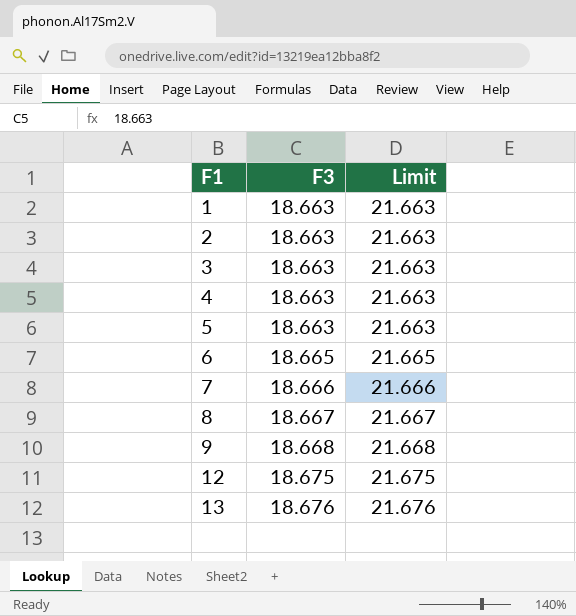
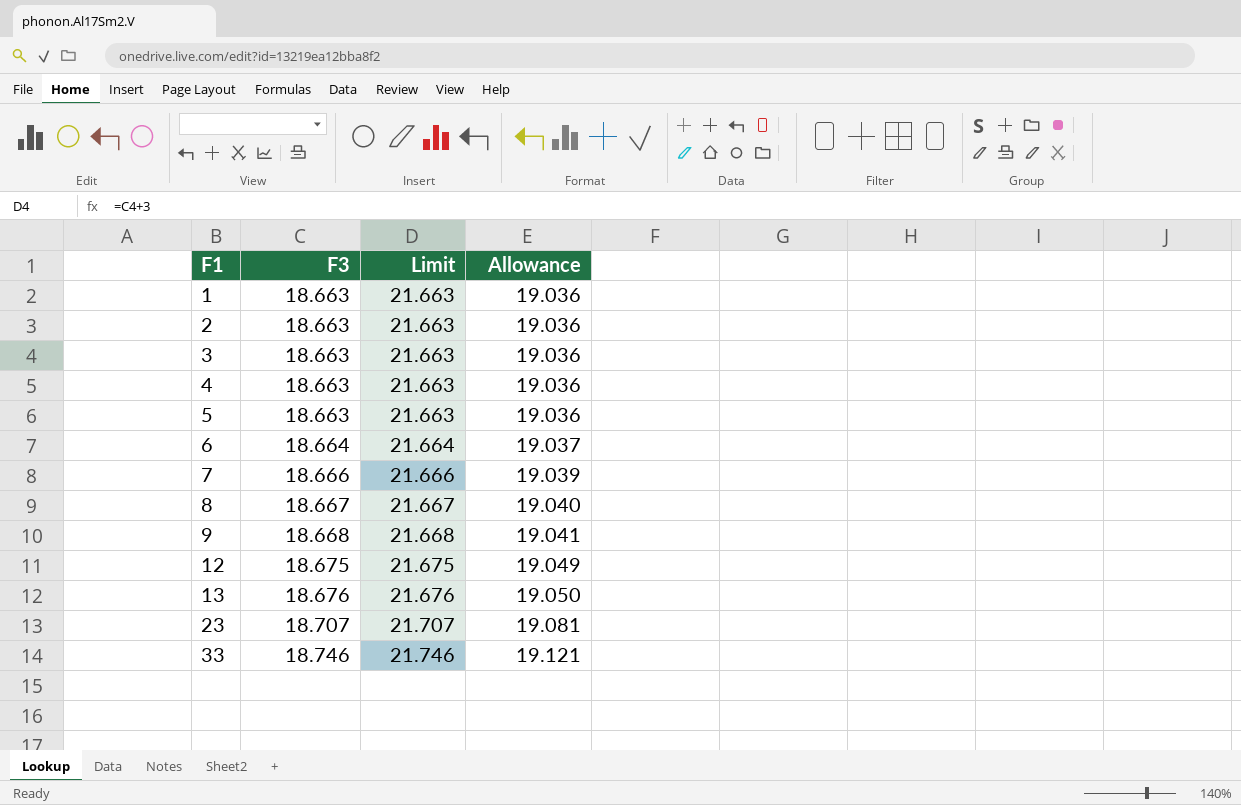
column Allowance | formula: none -> [F3] * 1.02
6 | F3: 18.665 -> 18.664
6 | Limit: 21.665 -> 21.664
row 23: none -> 18.707 | 21.707 | 19.081
row 33: none -> 18.746 | 21.746 | 19.121

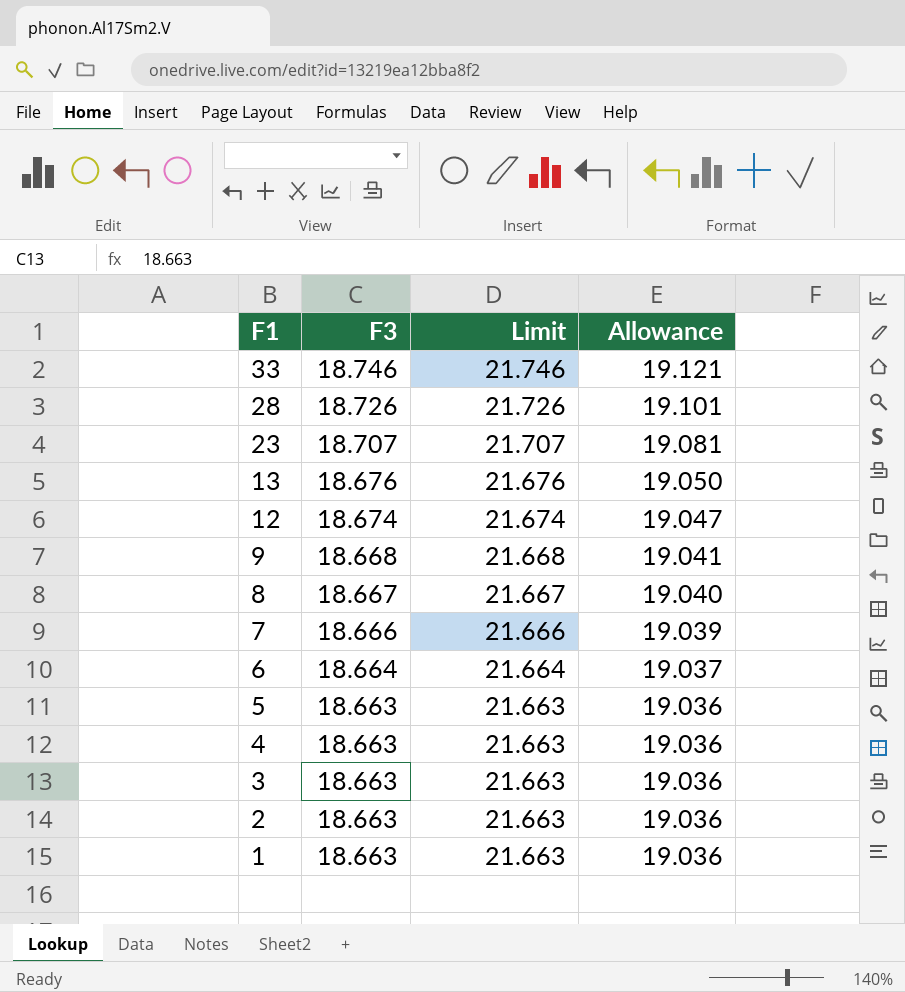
row order: F1 ascending -> F1 descending
row 28: none -> 18.726 | 21.726 | 19.101
12 | F3: 18.675 -> 18.674
12 | Limit: 21.675 -> 21.674
12 | Allowance: 19.049 -> 19.047

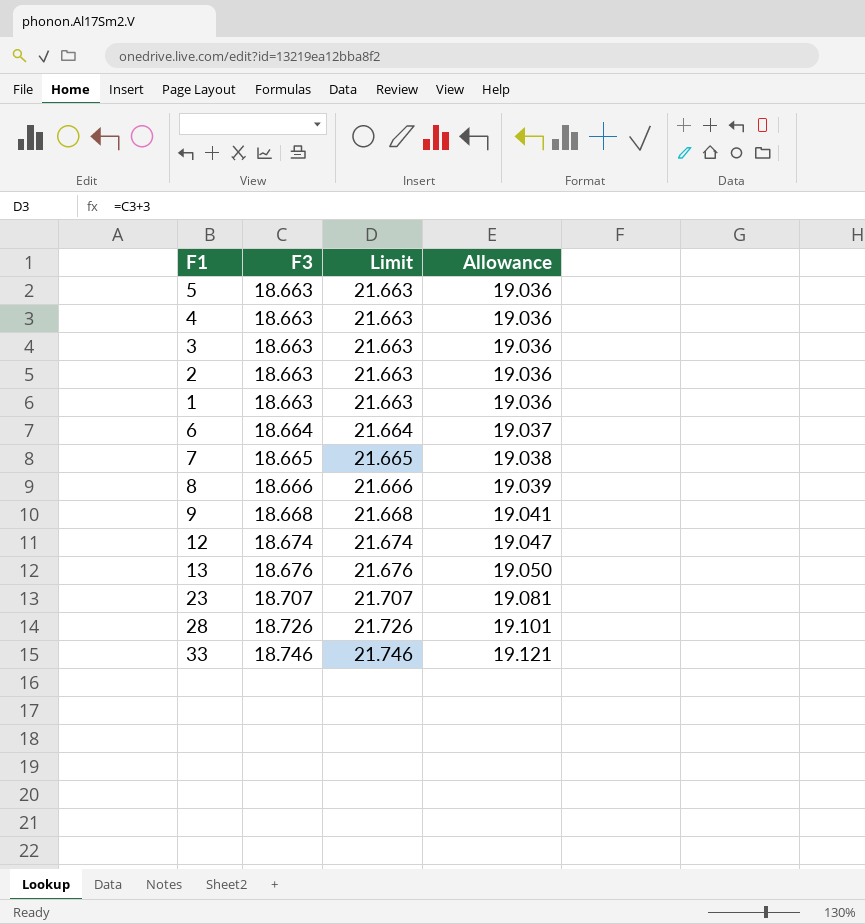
row order: F1 descending -> F3 ascending
7 | F3: 18.666 -> 18.665
7 | Limit: 21.666 -> 21.665
7 | Allowance: 19.039 -> 19.038
8 | F3: 18.667 -> 18.666
8 | Limit: 21.667 -> 21.666
8 | Allowance: 19.040 -> 19.039

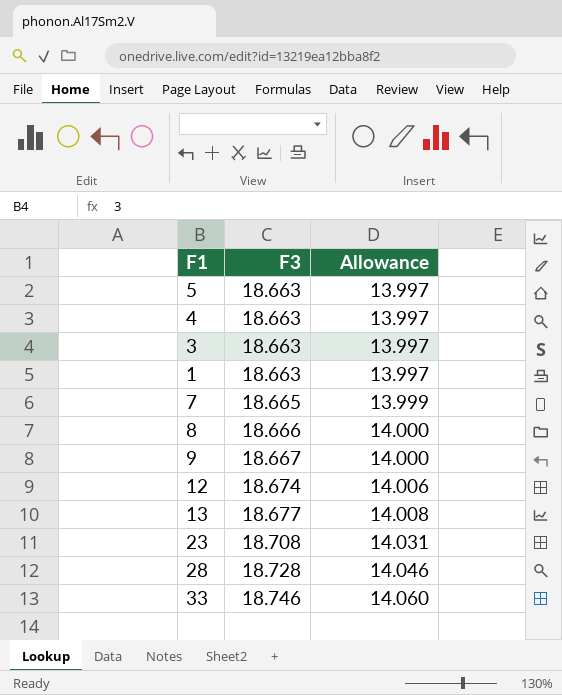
column Limit | formula: [F3] + 3 -> none
column Allowance | formula: [F3] * 1.02 -> [F3] * 0.75
row 2: 18.663 | 21.663 | 19.036 -> none
row 6: 18.664 | 21.664 | 19.037 -> none
9 | F3: 18.668 -> 18.667
13 | F3: 18.676 -> 18.677
23 | F3: 18.707 -> 18.708
28 | F3: 18.726 -> 18.728

